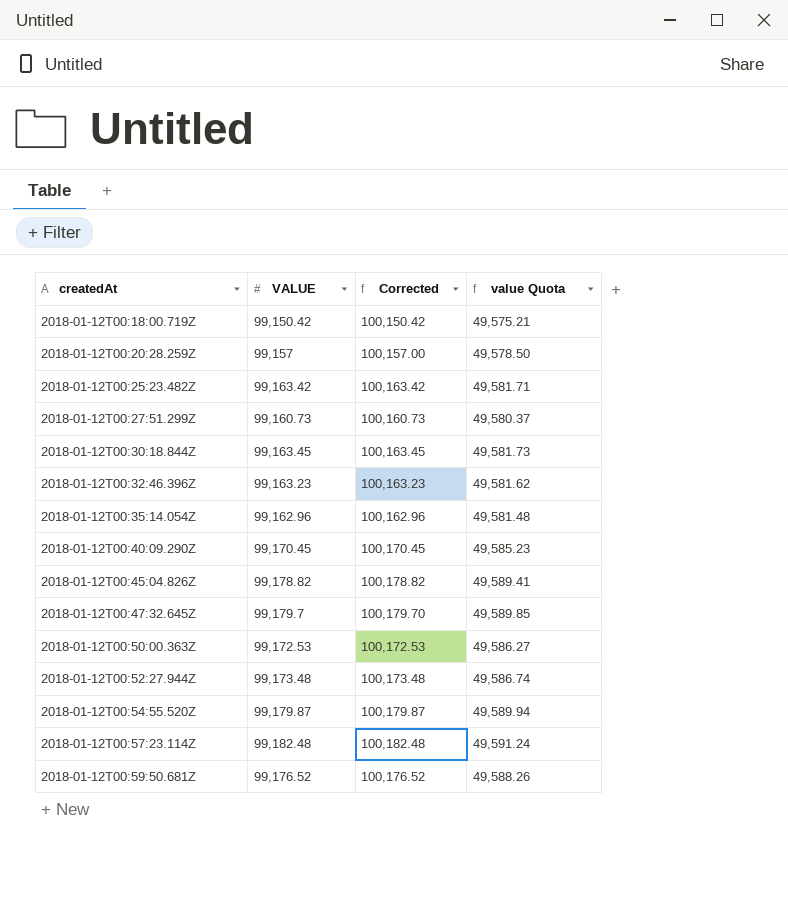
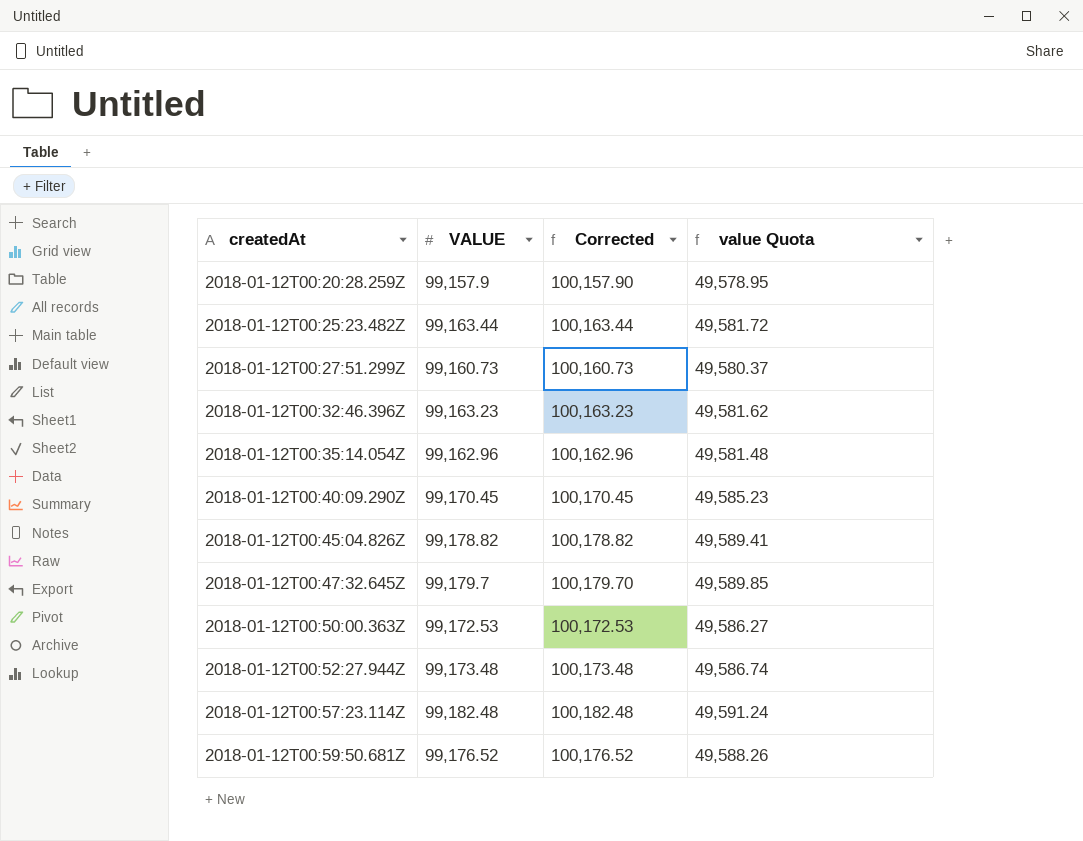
row 2018-01-12T00:18:00.719Z: 99,150.42 | 100,150.42 | 49,575.21 -> none
row 2018-01-12T00:30:18.844Z: 99,163.45 | 100,163.45 | 49,581.73 -> none
row 2018-01-12T00:54:55.520Z: 99,179.87 | 100,179.87 | 49,589.94 -> none
2018-01-12T00:20:28.259Z | VALUE: 99,157 -> 99,157.9
2018-01-12T00:20:28.259Z | Corrected: 100,157.00 -> 100,157.90
2018-01-12T00:20:28.259Z | value Quota: 49,578.50 -> 49,578.95
2018-01-12T00:25:23.482Z | VALUE: 99,163.42 -> 99,163.44
2018-01-12T00:25:23.482Z | Corrected: 100,163.42 -> 100,163.44
2018-01-12T00:25:23.482Z | value Quota: 49,581.71 -> 49,581.72

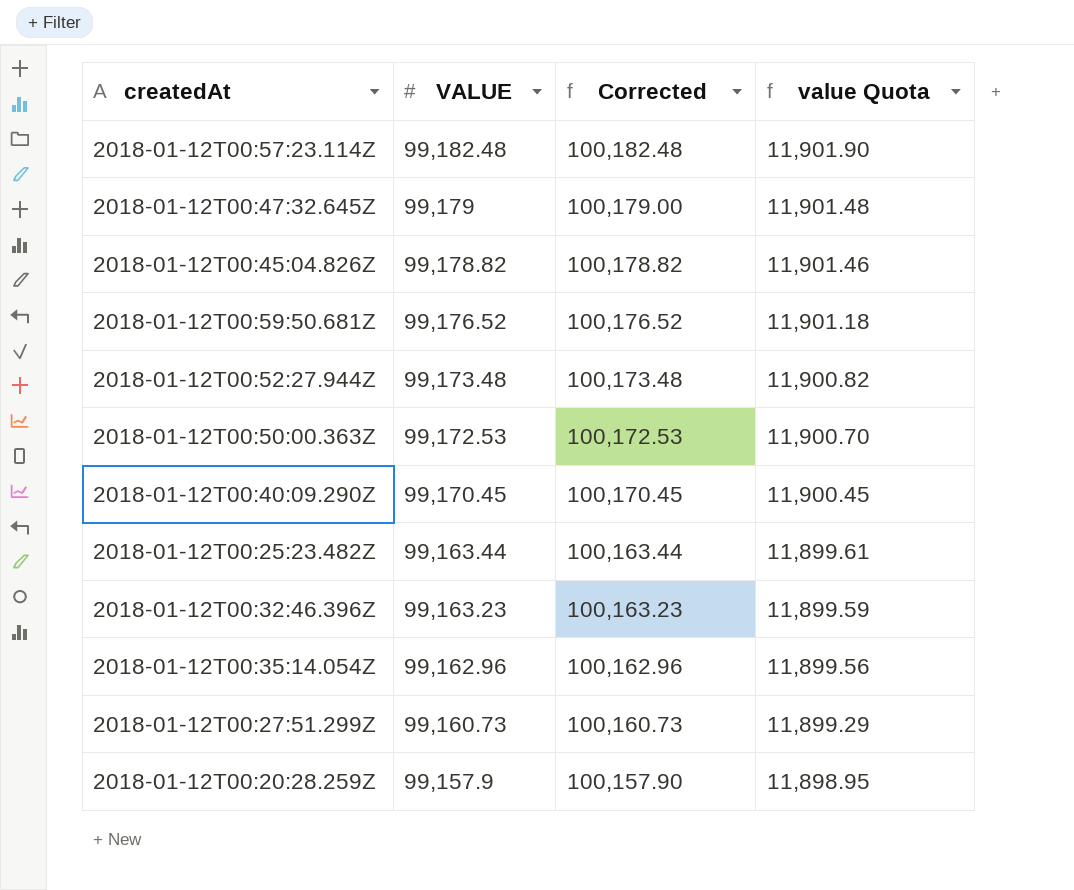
row order: createdAt ascending -> VALUE descending
column value Quota | formula: [VALUE] * 0.5 -> [VALUE] * 0.12
2018-01-12T00:47:32.645Z | VALUE: 99,179.7 -> 99,179
2018-01-12T00:47:32.645Z | Corrected: 100,179.70 -> 100,179.00

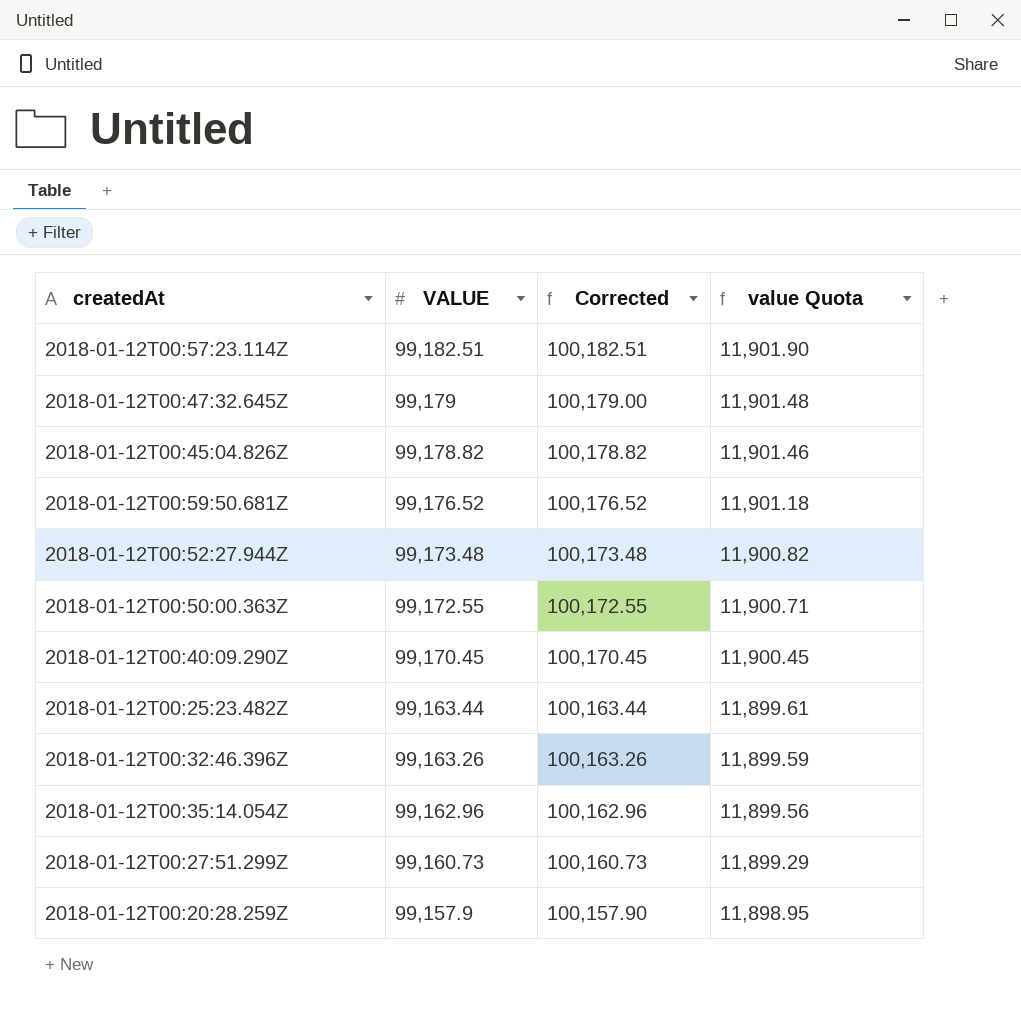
2018-01-12T00:57:23.114Z | VALUE: 99,182.48 -> 99,182.51
2018-01-12T00:57:23.114Z | Corrected: 100,182.48 -> 100,182.51
2018-01-12T00:50:00.363Z | VALUE: 99,172.53 -> 99,172.55
2018-01-12T00:50:00.363Z | Corrected: 100,172.53 -> 100,172.55
2018-01-12T00:50:00.363Z | value Quota: 11,900.70 -> 11,900.71
2018-01-12T00:32:46.396Z | VALUE: 99,163.23 -> 99,163.26
2018-01-12T00:32:46.396Z | Corrected: 100,163.23 -> 100,163.26

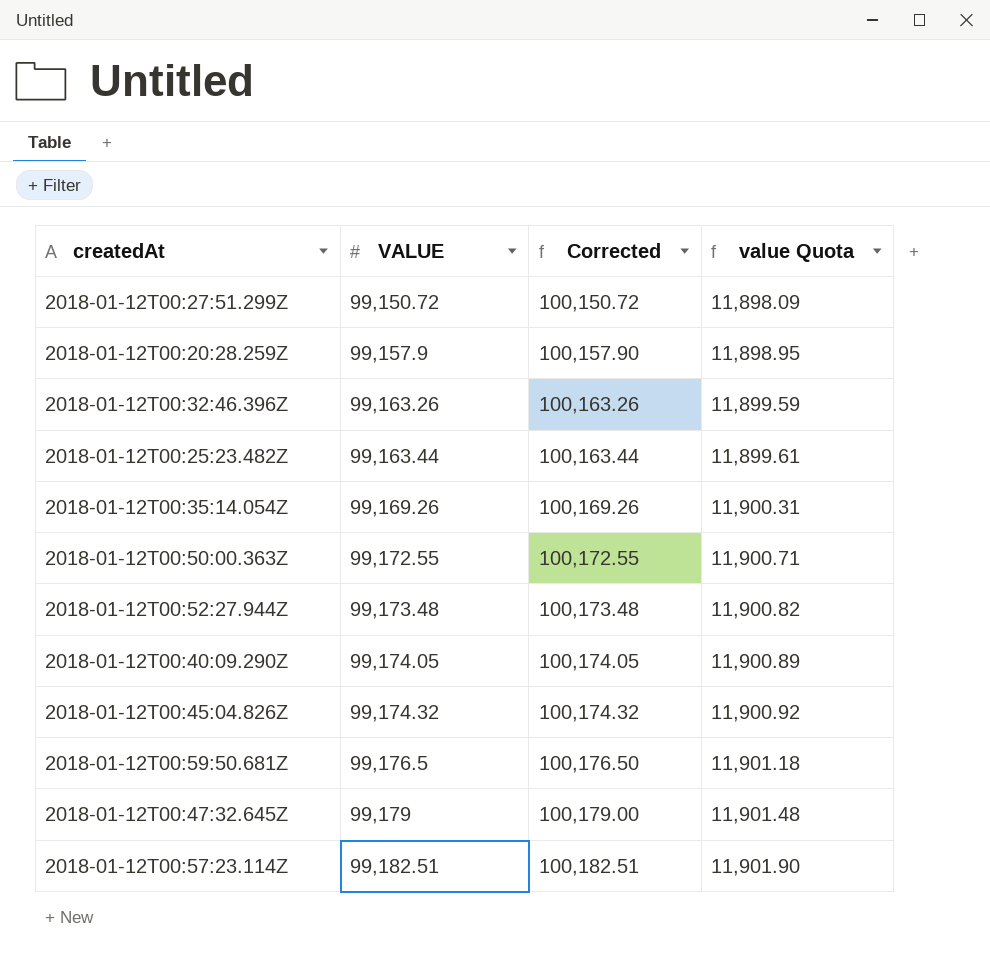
row order: VALUE descending -> VALUE ascending
2018-01-12T00:27:51.299Z | VALUE: 99,160.73 -> 99,150.72
2018-01-12T00:27:51.299Z | Corrected: 100,160.73 -> 100,150.72
2018-01-12T00:27:51.299Z | value Quota: 11,899.29 -> 11,898.09
2018-01-12T00:35:14.054Z | VALUE: 99,162.96 -> 99,169.26
2018-01-12T00:35:14.054Z | Corrected: 100,162.96 -> 100,169.26
2018-01-12T00:35:14.054Z | value Quota: 11,899.56 -> 11,900.31
2018-01-12T00:40:09.290Z | VALUE: 99,170.45 -> 99,174.05
2018-01-12T00:40:09.290Z | Corrected: 100,170.45 -> 100,174.05
2018-01-12T00:40:09.290Z | value Quota: 11,900.45 -> 11,900.89
2018-01-12T00:45:04.826Z | VALUE: 99,178.82 -> 99,174.32
2018-01-12T00:45:04.826Z | Corrected: 100,178.82 -> 100,174.32
2018-01-12T00:45:04.826Z | value Quota: 11,901.46 -> 11,900.92
2018-01-12T00:59:50.681Z | VALUE: 99,176.52 -> 99,176.5
2018-01-12T00:59:50.681Z | Corrected: 100,176.52 -> 100,176.50

